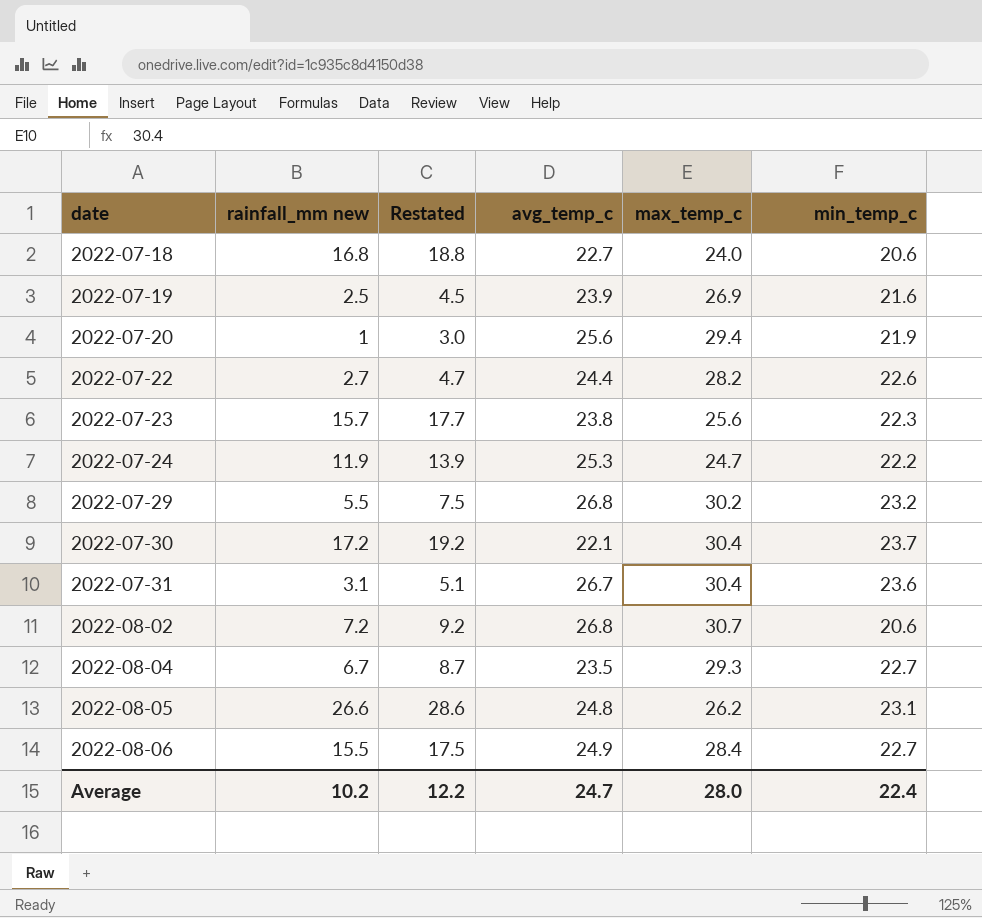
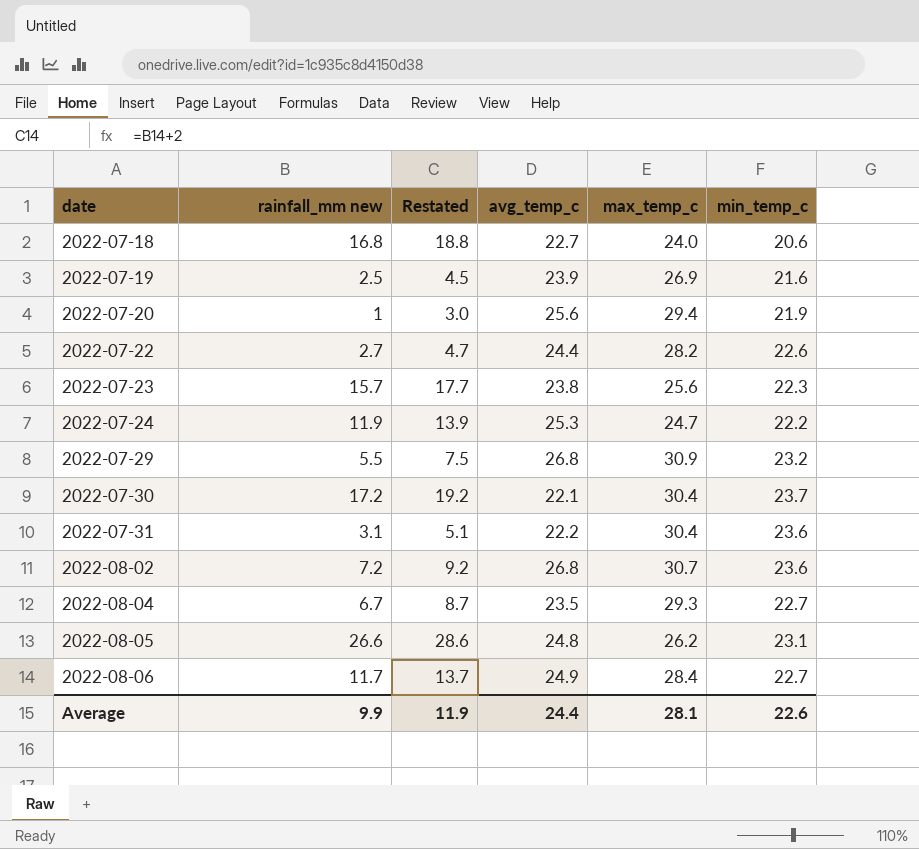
2022-07-29 | max_temp_c: 30.2 -> 30.9
2022-07-31 | avg_temp_c: 26.7 -> 22.2
2022-08-02 | min_temp_c: 20.6 -> 23.6
2022-08-06 | rainfall_mm new: 15.5 -> 11.7
2022-08-06 | Restated: 17.5 -> 13.7
Average | rainfall_mm new: 10.2 -> 9.9
Average | Restated: 12.2 -> 11.9
Average | avg_temp_c: 24.7 -> 24.4
Average | max_temp_c: 28.0 -> 28.1
Average | min_temp_c: 22.4 -> 22.6

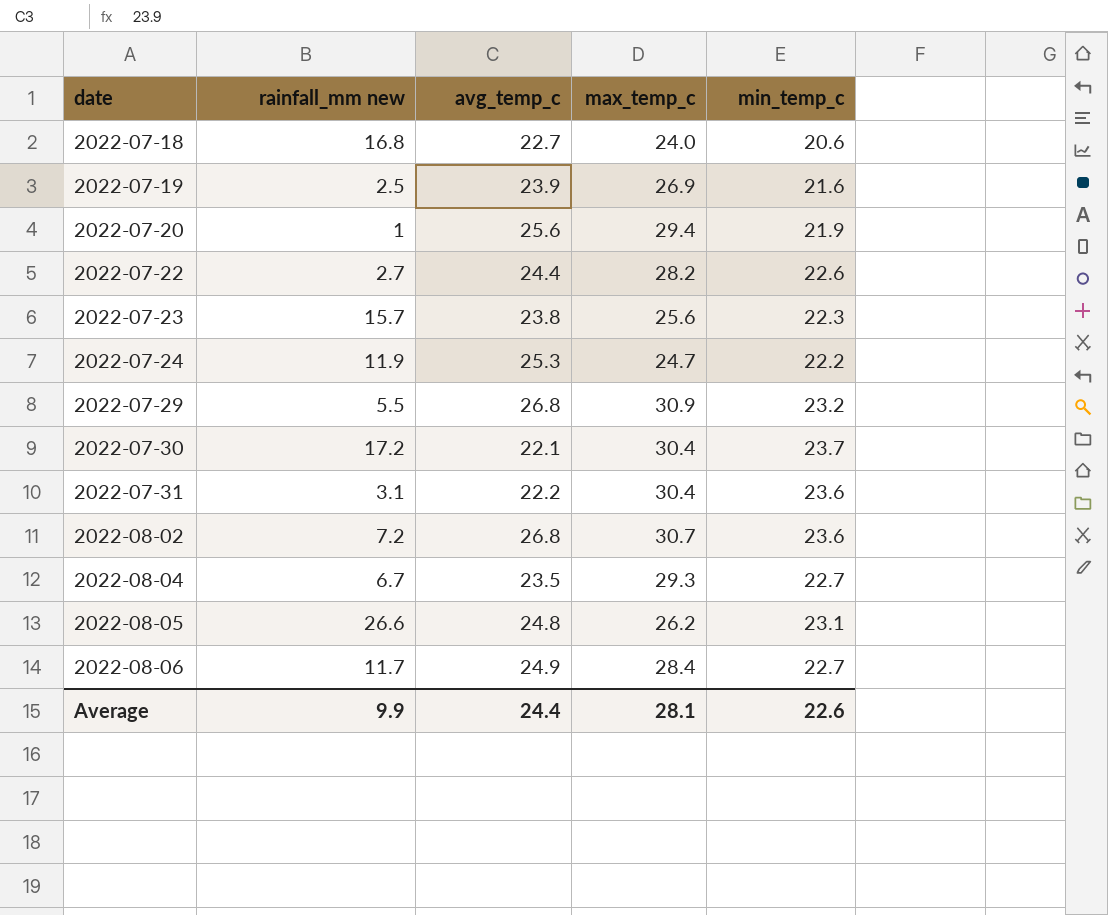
column Restated | formula: [rainfall_mm new] + 2 -> none

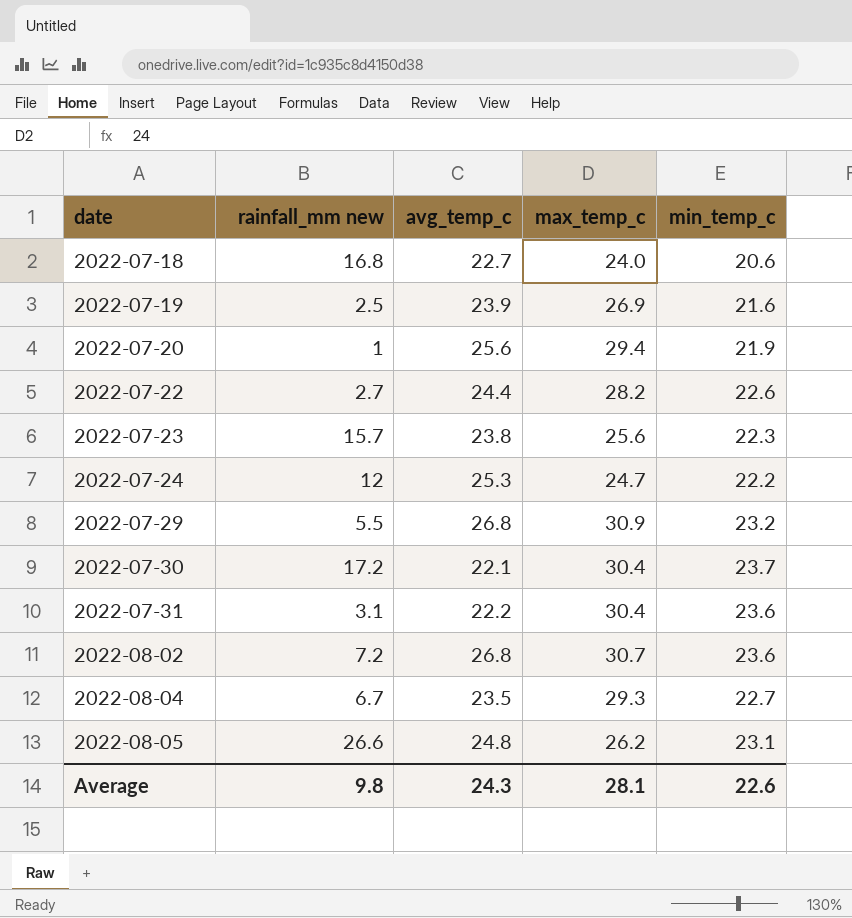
row 2022-08-06: 11.7 | 24.9 | 28.4 | 22.7 -> none
2022-07-24 | rainfall_mm new: 11.9 -> 12
Average | rainfall_mm new: 9.9 -> 9.8
Average | avg_temp_c: 24.4 -> 24.3

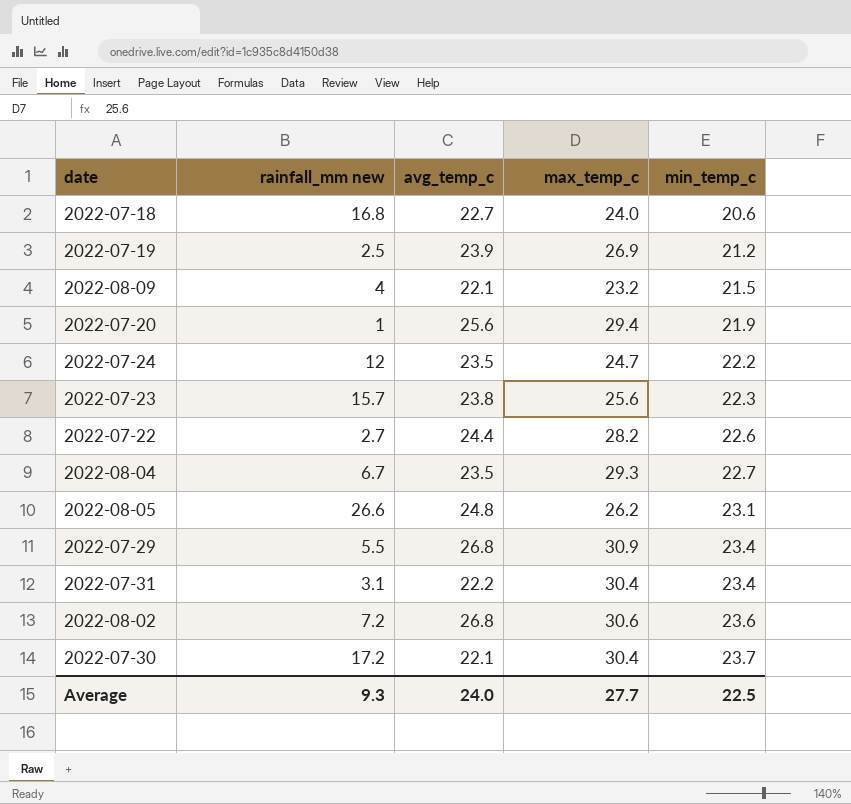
row order: date ascending -> min_temp_c ascending
2022-07-19 | min_temp_c: 21.6 -> 21.2
row 2022-08-09: none -> 4 | 22.1 | 23.2 | 21.5
2022-07-24 | avg_temp_c: 25.3 -> 23.5
2022-07-29 | min_temp_c: 23.2 -> 23.4
2022-07-31 | min_temp_c: 23.6 -> 23.4
2022-08-02 | max_temp_c: 30.7 -> 30.6
Average | rainfall_mm new: 9.8 -> 9.3
Average | avg_temp_c: 24.3 -> 24.0
Average | max_temp_c: 28.1 -> 27.7
Average | min_temp_c: 22.6 -> 22.5

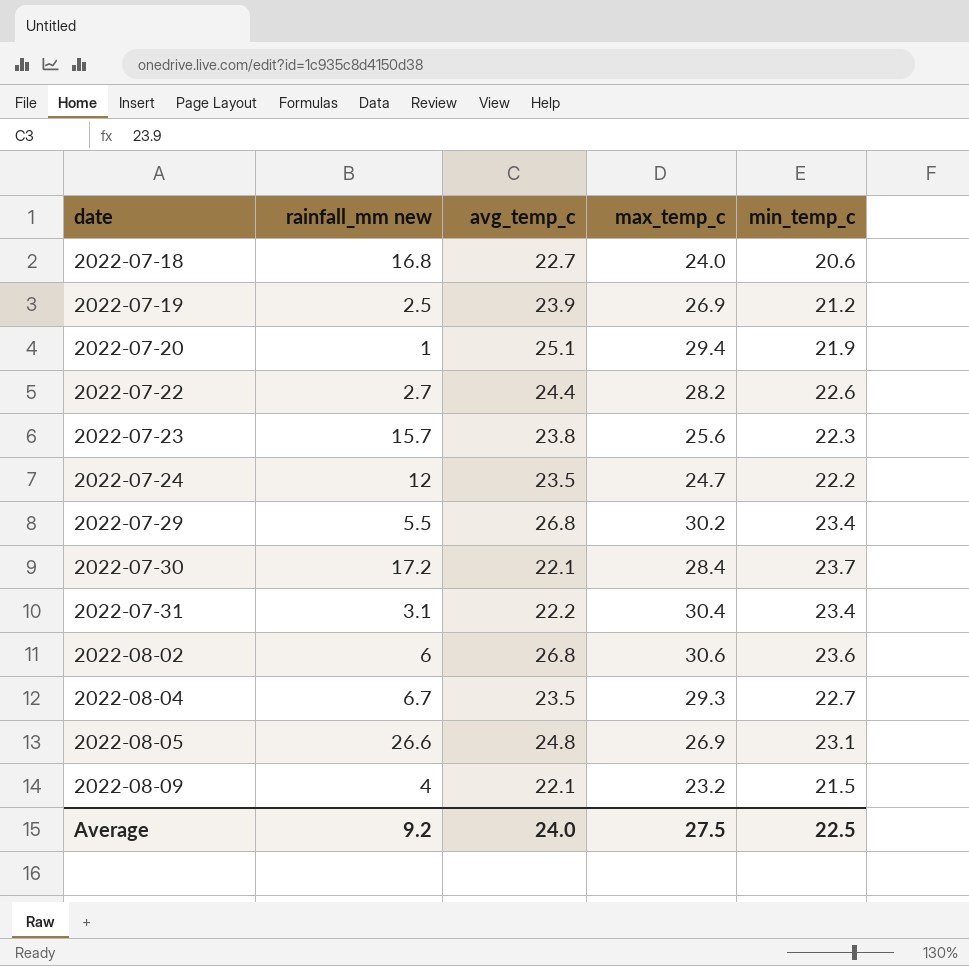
row order: min_temp_c ascending -> date ascending
2022-07-20 | avg_temp_c: 25.6 -> 25.1
2022-07-29 | max_temp_c: 30.9 -> 30.2
2022-07-30 | max_temp_c: 30.4 -> 28.4
2022-08-02 | rainfall_mm new: 7.2 -> 6
2022-08-05 | max_temp_c: 26.2 -> 26.9
Average | rainfall_mm new: 9.3 -> 9.2
Average | max_temp_c: 27.7 -> 27.5

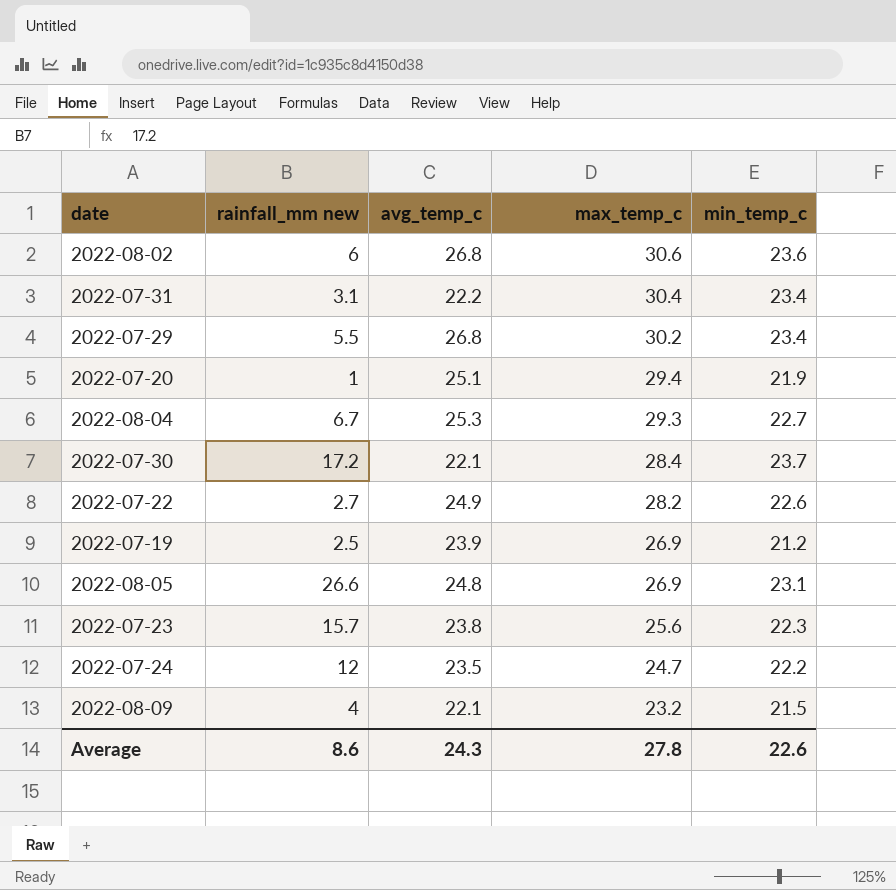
row order: date ascending -> max_temp_c descending
row 2022-07-18: 16.8 | 22.7 | 24.0 | 20.6 -> none
2022-08-04 | avg_temp_c: 23.5 -> 25.3
2022-07-22 | avg_temp_c: 24.4 -> 24.9
Average | rainfall_mm new: 9.2 -> 8.6
Average | avg_temp_c: 24.0 -> 24.3
Average | max_temp_c: 27.5 -> 27.8
Average | min_temp_c: 22.5 -> 22.6

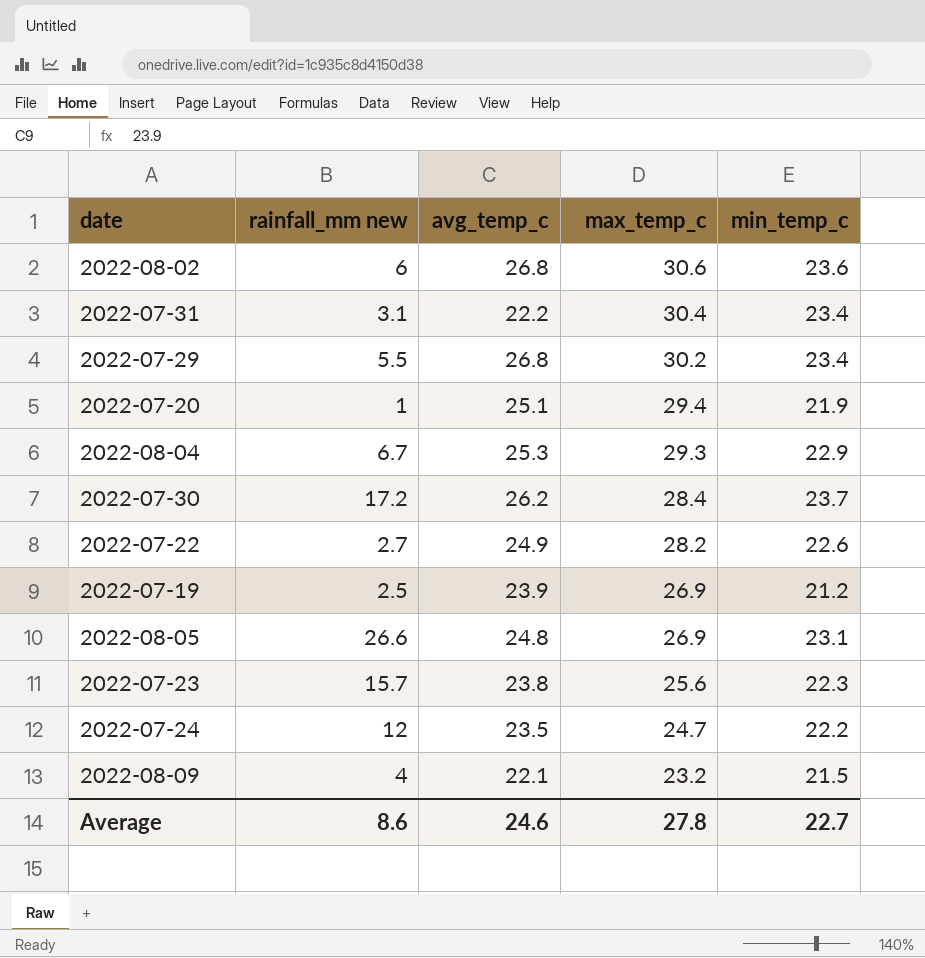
2022-08-04 | min_temp_c: 22.7 -> 22.9
2022-07-30 | avg_temp_c: 22.1 -> 26.2
Average | avg_temp_c: 24.3 -> 24.6
Average | min_temp_c: 22.6 -> 22.7

